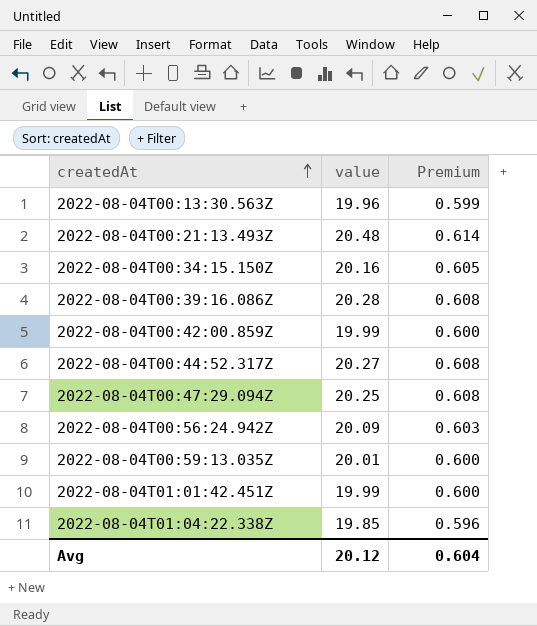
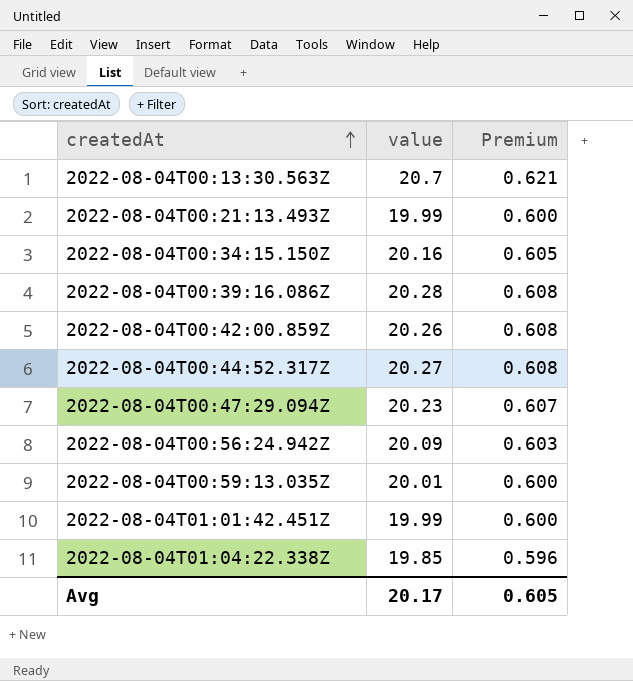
2022-08-04T00:13:30.563Z | value: 19.96 -> 20.7
2022-08-04T00:13:30.563Z | Premium: 0.599 -> 0.621
2022-08-04T00:21:13.493Z | value: 20.48 -> 19.99
2022-08-04T00:21:13.493Z | Premium: 0.614 -> 0.600
2022-08-04T00:42:00.859Z | value: 19.99 -> 20.26
2022-08-04T00:42:00.859Z | Premium: 0.600 -> 0.608
2022-08-04T00:47:29.094Z | value: 20.25 -> 20.23
2022-08-04T00:47:29.094Z | Premium: 0.608 -> 0.607
Avg | value: 20.12 -> 20.17
Avg | Premium: 0.604 -> 0.605

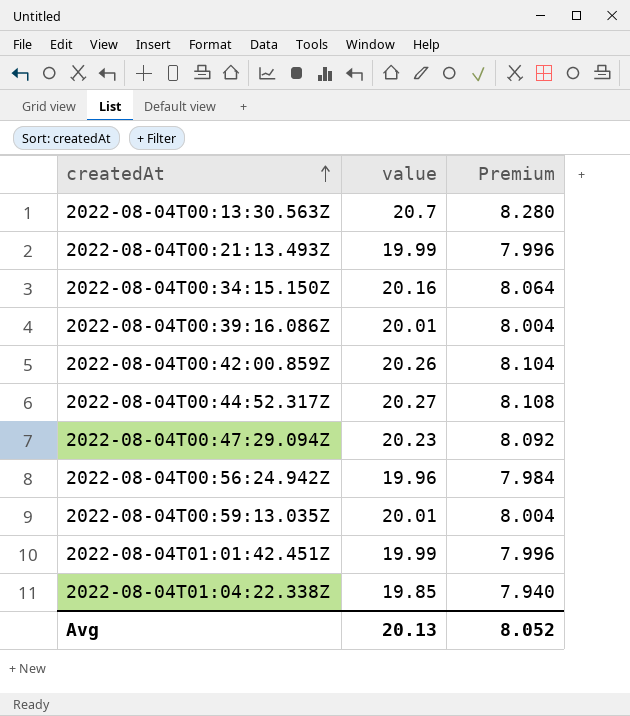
column Premium | formula: [value] * 0.03 -> [value] * 0.4
2022-08-04T00:39:16.086Z | value: 20.28 -> 20.01
2022-08-04T00:56:24.942Z | value: 20.09 -> 19.96
Avg | value: 20.17 -> 20.13
Avg | Premium: 0.605 -> 8.052

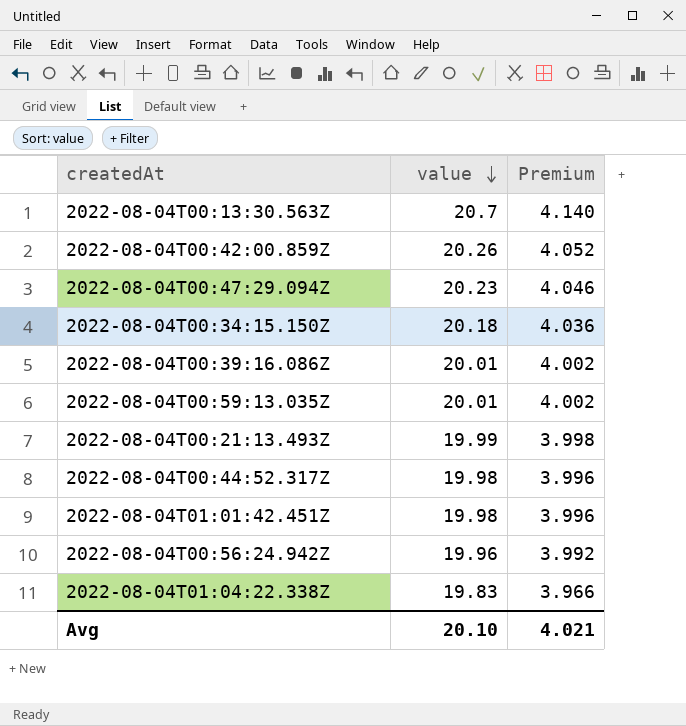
row order: createdAt ascending -> value descending
column Premium | formula: [value] * 0.4 -> [value] * 0.2
2022-08-04T00:34:15.150Z | value: 20.16 -> 20.18
2022-08-04T00:44:52.317Z | value: 20.27 -> 19.98
2022-08-04T01:01:42.451Z | value: 19.99 -> 19.98
2022-08-04T01:04:22.338Z | value: 19.85 -> 19.83
Avg | value: 20.13 -> 20.10
Avg | Premium: 8.052 -> 4.021

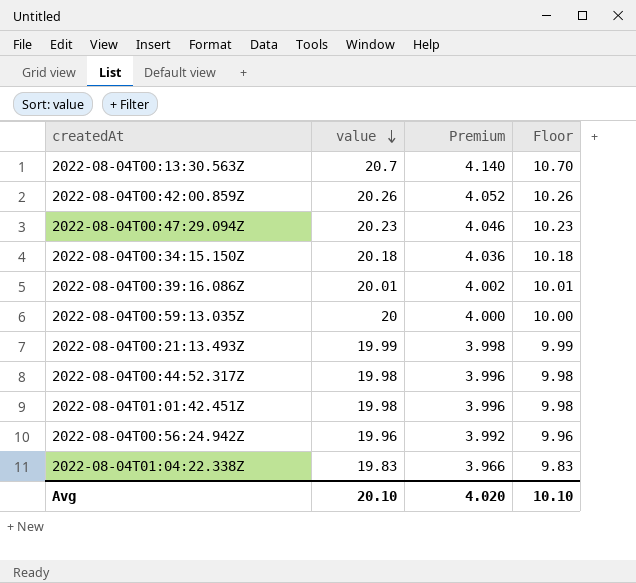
column Floor | formula: none -> [value] - 10
2022-08-04T00:59:13.035Z | value: 20.01 -> 20
2022-08-04T00:59:13.035Z | Premium: 4.002 -> 4.000
Avg | Premium: 4.021 -> 4.020

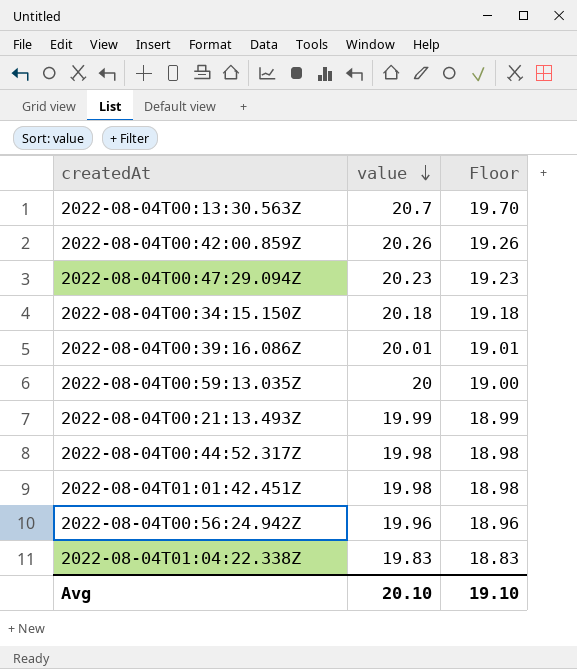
column Premium | formula: [value] * 0.2 -> none
column Floor | formula: [value] - 10 -> [value] - 1
Avg | Floor: 10.10 -> 19.10

